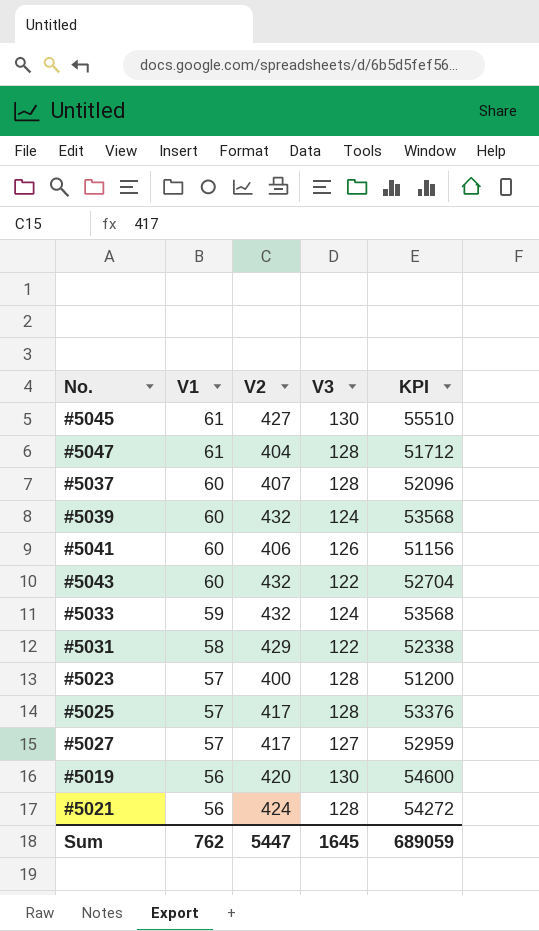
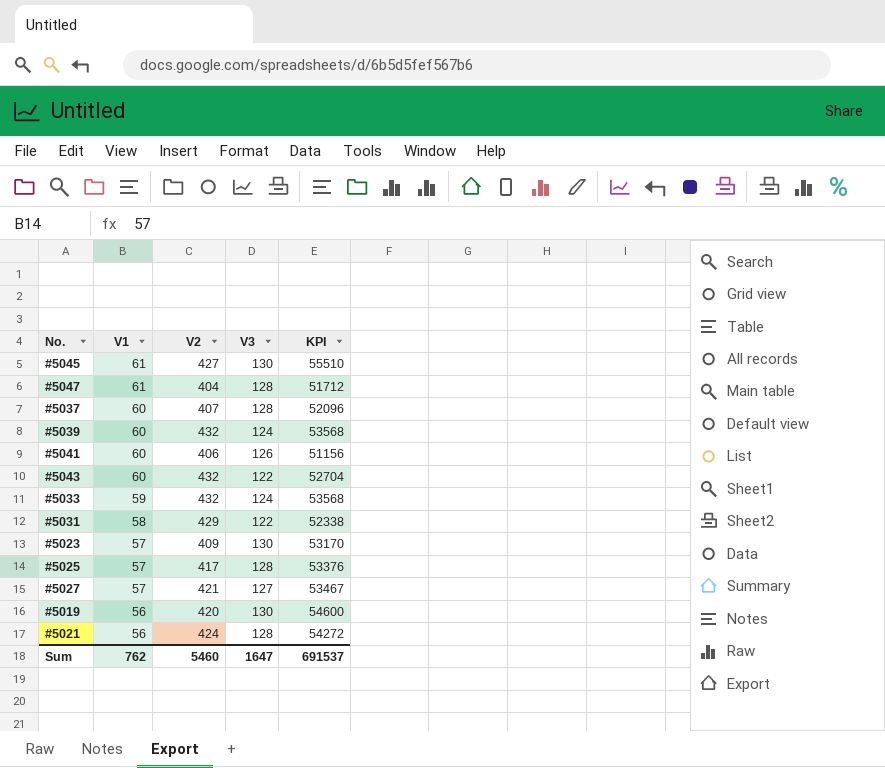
#5023 | V2: 400 -> 409
#5023 | V3: 128 -> 130
#5023 | KPI: 51200 -> 53170
#5027 | V2: 417 -> 421
#5027 | KPI: 52959 -> 53467
Sum | V2: 5447 -> 5460
Sum | V3: 1645 -> 1647
Sum | KPI: 689059 -> 691537

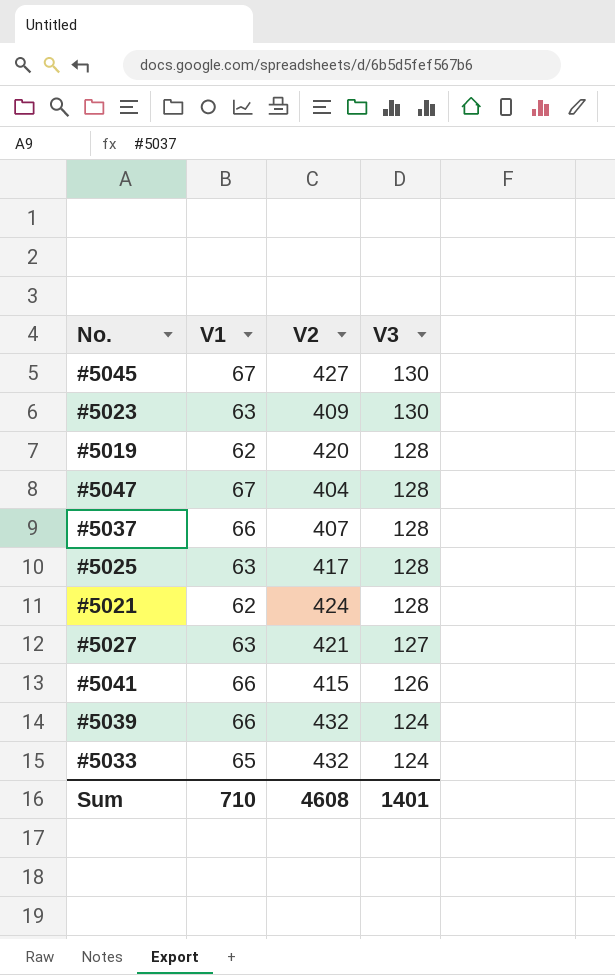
row order: V1 descending -> V3 descending
column KPI | formula: [V2] * [V3] -> none
row #5043: 60 | 432 | 122 | 52704 -> none
row #5031: 58 | 429 | 122 | 52338 -> none
#5045 | V1: 61 -> 67
#5023 | V1: 57 -> 63
#5019 | V1: 56 -> 62
#5019 | V3: 130 -> 128
#5047 | V1: 61 -> 67
#5037 | V1: 60 -> 66
#5025 | V1: 57 -> 63
#5021 | V1: 56 -> 62
#5027 | V1: 57 -> 63
#5041 | V1: 60 -> 66
#5041 | V2: 406 -> 415
#5039 | V1: 60 -> 66
#5033 | V1: 59 -> 65
Sum | V1: 762 -> 710
Sum | V2: 5460 -> 4608
Sum | V3: 1647 -> 1401

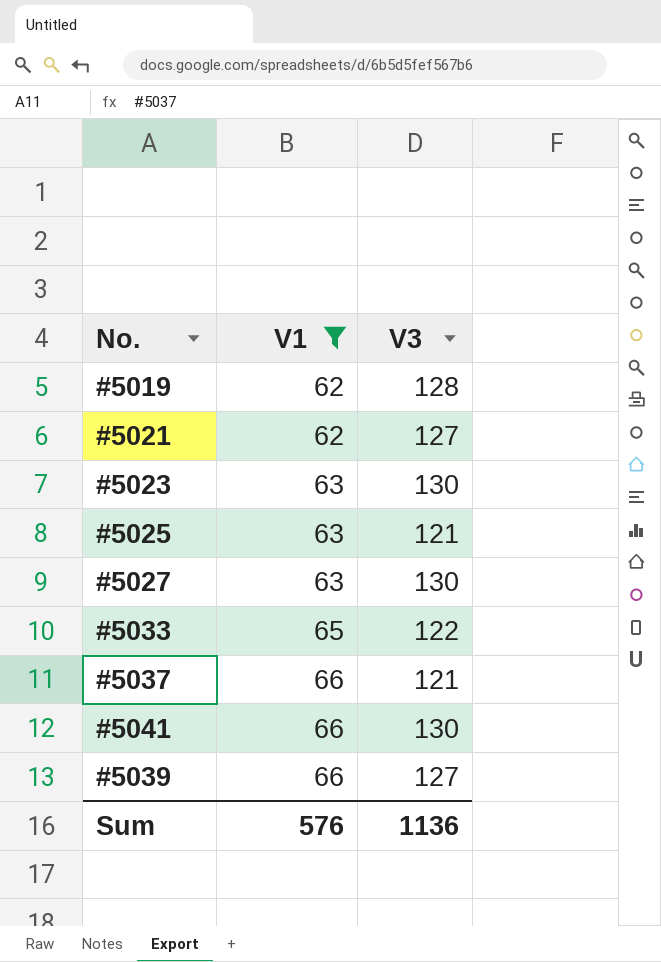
filter: none -> V1 != 67
row order: V3 descending -> V1 ascending
column V2 | position: 3 -> none
#5021 | V3: 128 -> 127
#5025 | V3: 128 -> 121
#5027 | V3: 127 -> 130
#5033 | V3: 124 -> 122
#5037 | V3: 128 -> 121
#5041 | V3: 126 -> 130
#5039 | V3: 124 -> 127
Sum | V1: 710 -> 576
Sum | V3: 1401 -> 1136

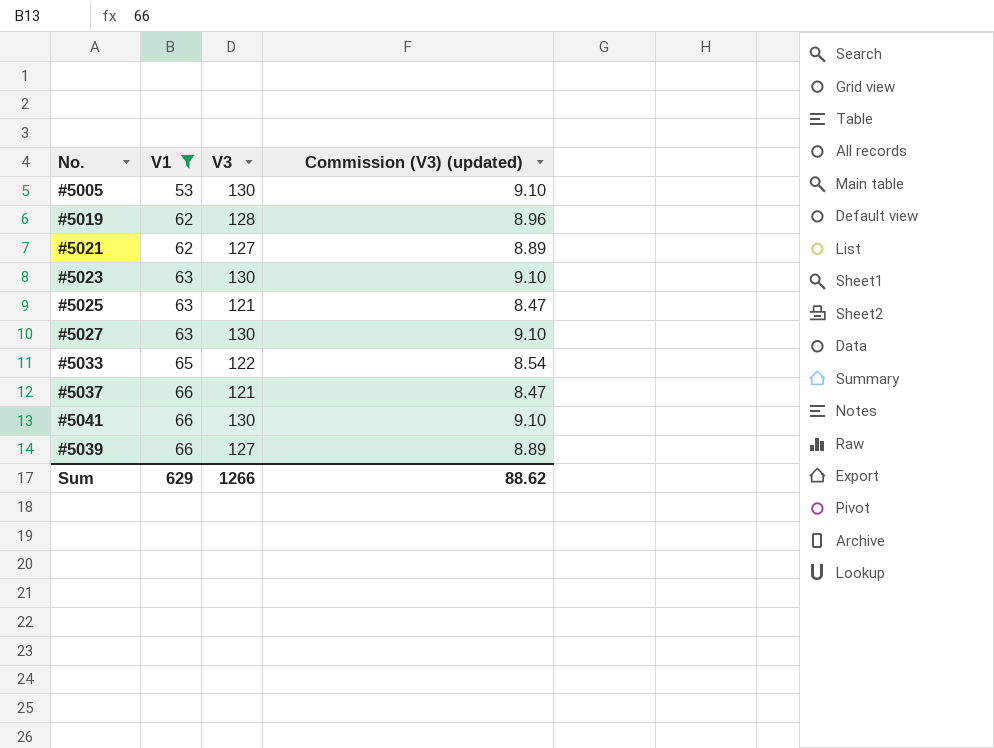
column Commission (V3) (updated) | formula: none -> [V3] * 0.07
row #5005: none -> 53 | 130 | 9.10
Sum | V1: 576 -> 629
Sum | V3: 1136 -> 1266

